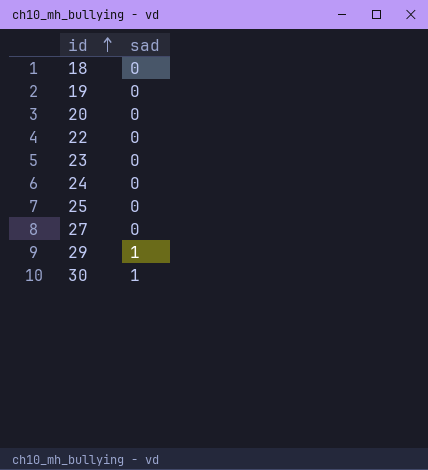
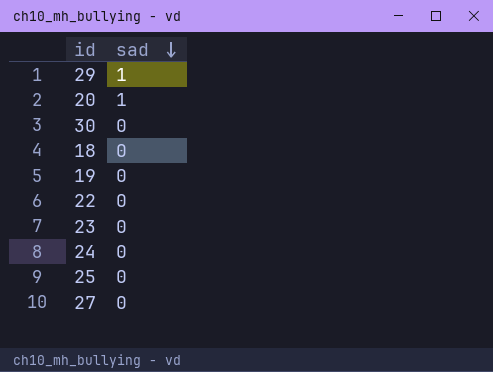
row order: id ascending -> sad descending
20 | sad: 0 -> 1
30 | sad: 1 -> 0

